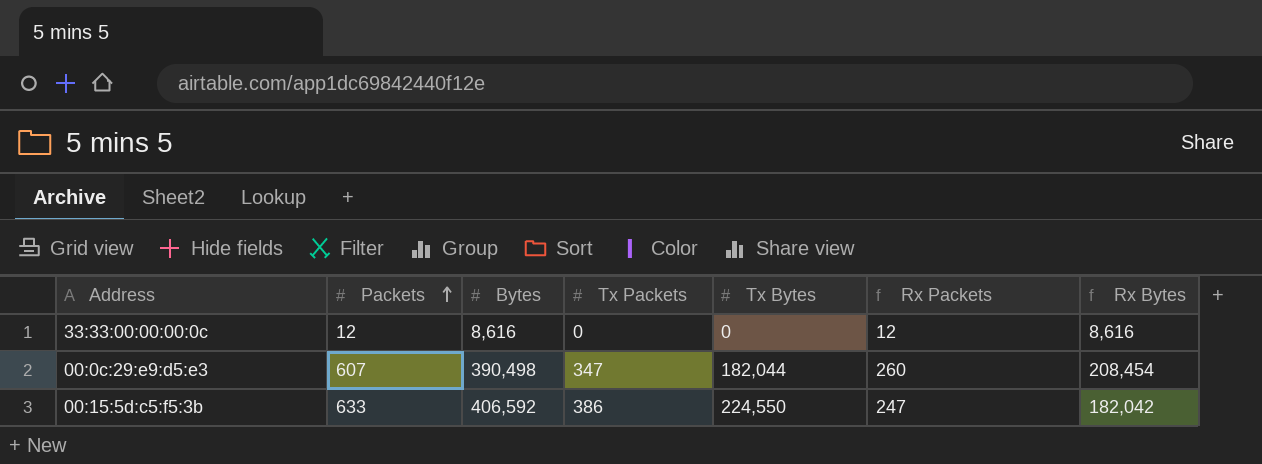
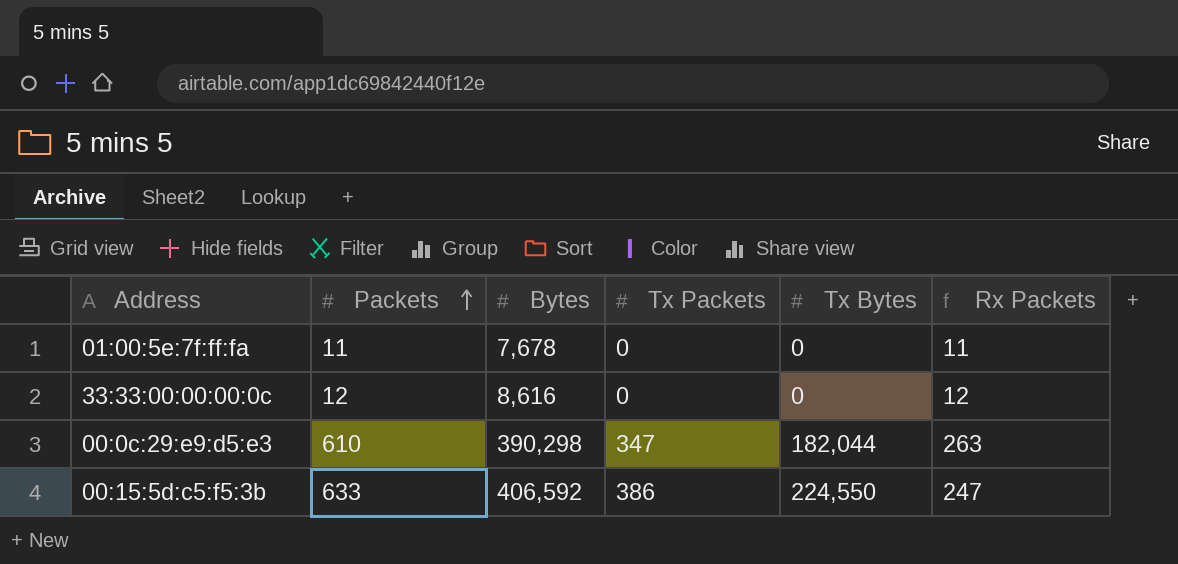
column Rx Bytes | formula: [Bytes] - [Tx Bytes] -> none
row 01:00:5e:7f:ff:fa: none -> 11 | 7,678 | 0 | 0 | 11
00:0c:29:e9:d5:e3 | Packets: 607 -> 610
00:0c:29:e9:d5:e3 | Bytes: 390,498 -> 390,298
00:0c:29:e9:d5:e3 | Rx Packets: 260 -> 263

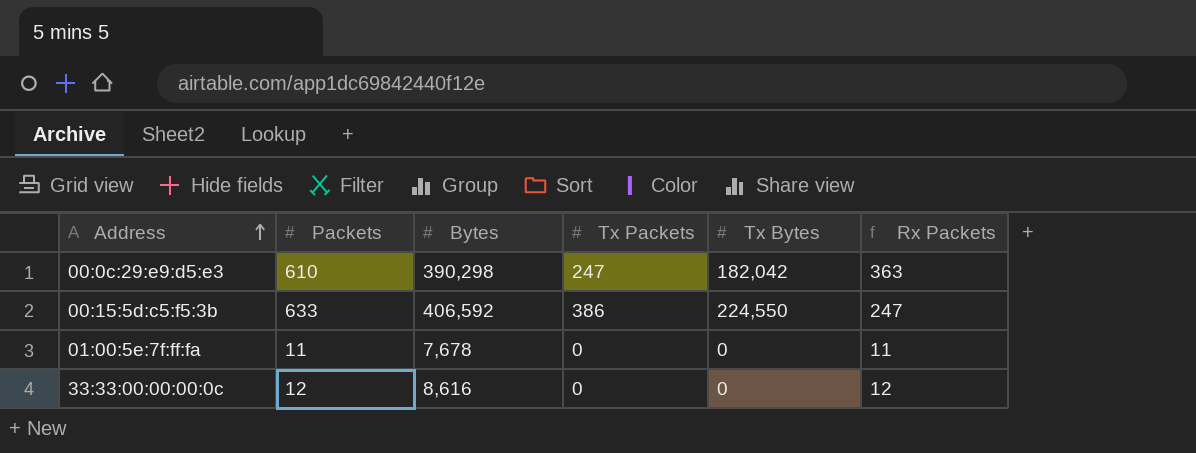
row order: Packets ascending -> Address ascending
00:0c:29:e9:d5:e3 | Tx Packets: 347 -> 247
00:0c:29:e9:d5:e3 | Tx Bytes: 182,044 -> 182,042
00:0c:29:e9:d5:e3 | Rx Packets: 263 -> 363

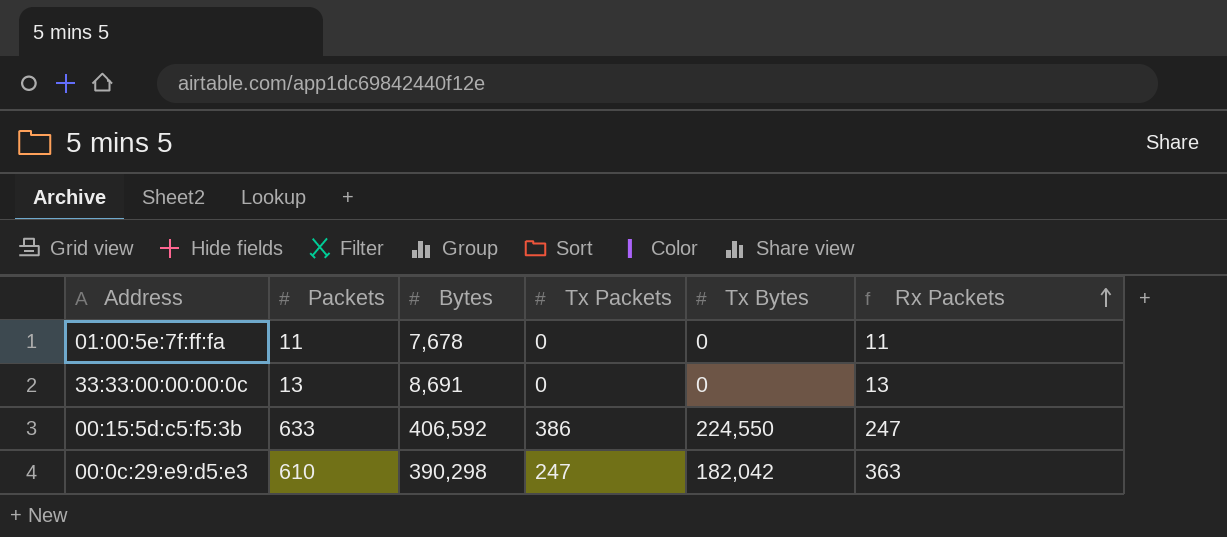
row order: Address ascending -> Rx Packets ascending
33:33:00:00:00:0c | Packets: 12 -> 13
33:33:00:00:00:0c | Bytes: 8,616 -> 8,691
33:33:00:00:00:0c | Rx Packets: 12 -> 13

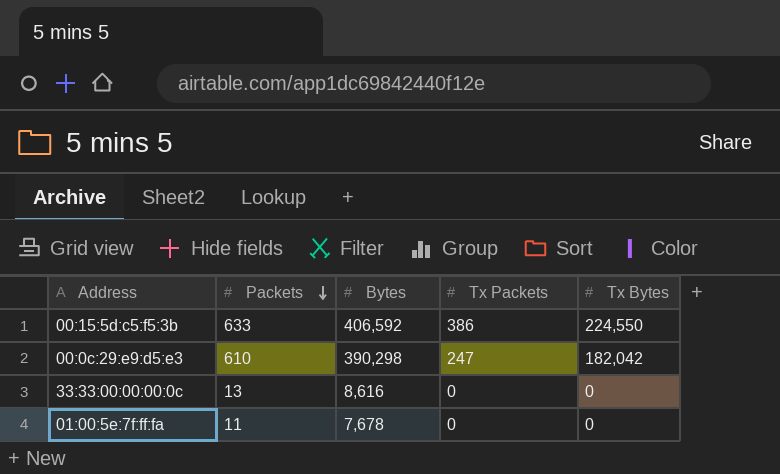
row order: Rx Packets ascending -> Packets descending
column Rx Packets | formula: [Packets] - [Tx Packets] -> none
33:33:00:00:00:0c | Bytes: 8,691 -> 8,616

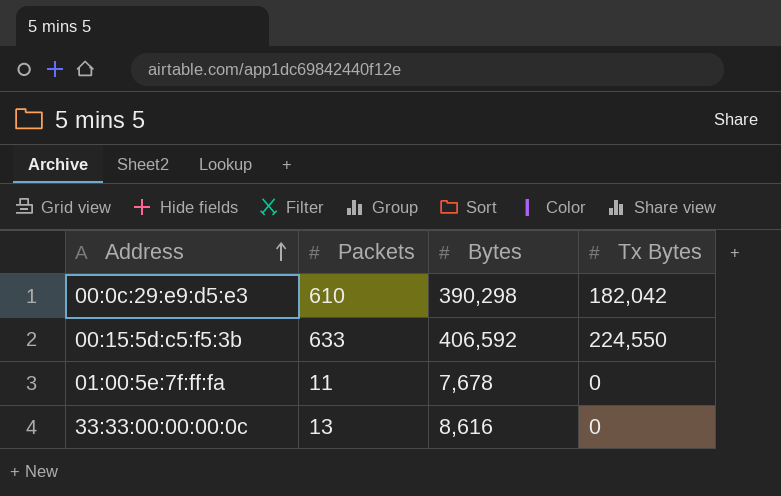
row order: Packets descending -> Address ascending
column Tx Packets | position: 4 -> none

